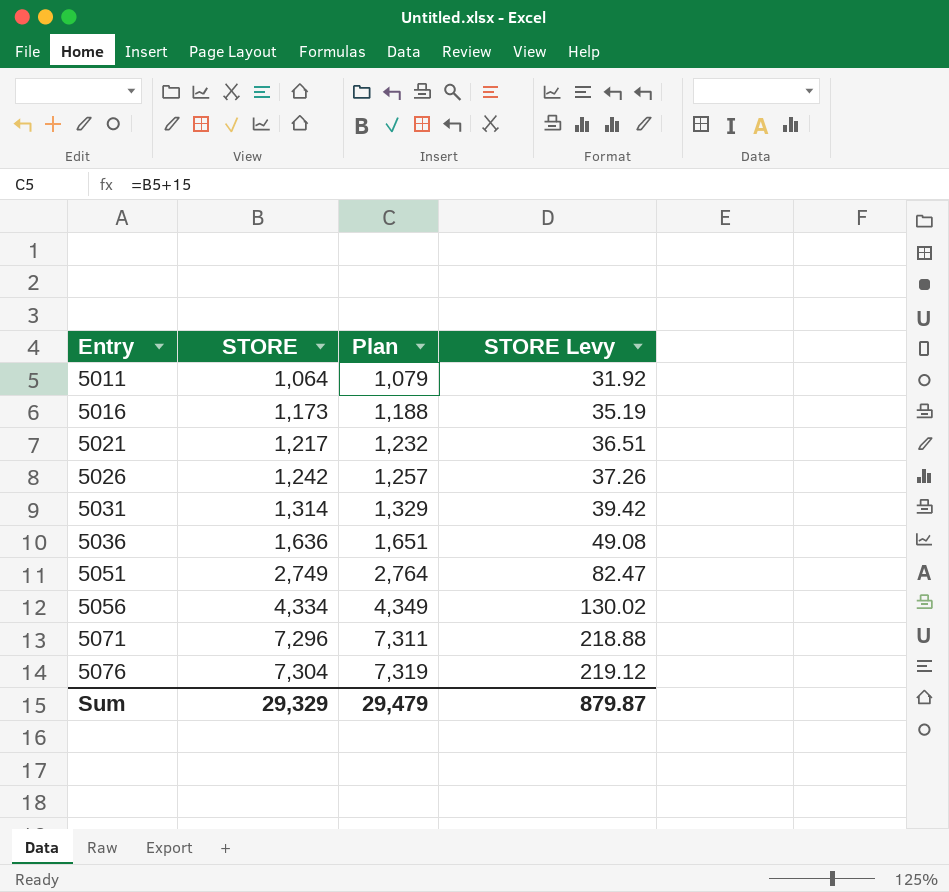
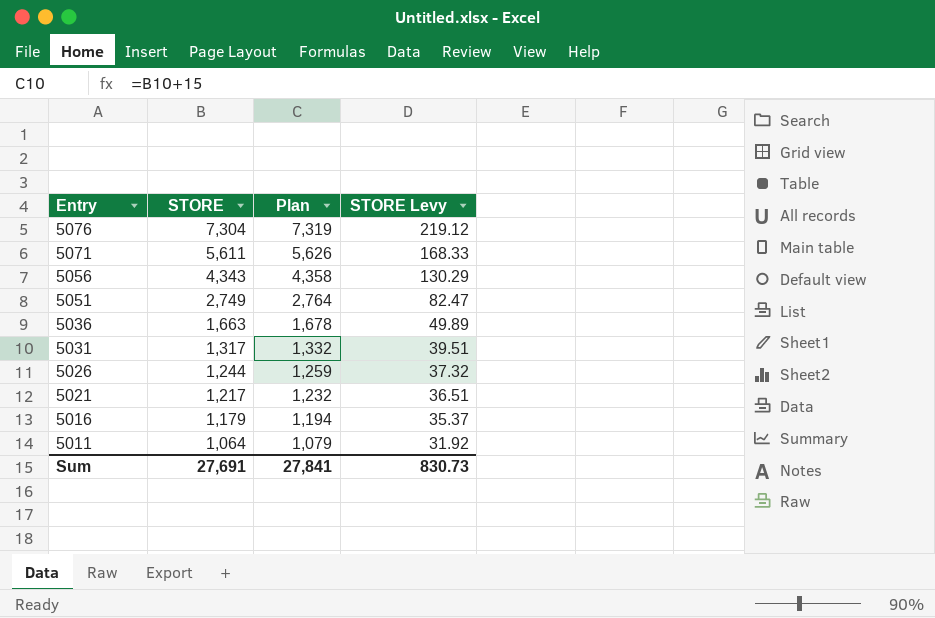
row order: Entry ascending -> Entry descending
5071 | STORE: 7,296 -> 5,611
5071 | Plan: 7,311 -> 5,626
5071 | STORE Levy: 218.88 -> 168.33
5056 | STORE: 4,334 -> 4,343
5056 | Plan: 4,349 -> 4,358
5056 | STORE Levy: 130.02 -> 130.29
5036 | STORE: 1,636 -> 1,663
5036 | Plan: 1,651 -> 1,678
5036 | STORE Levy: 49.08 -> 49.89
5031 | STORE: 1,314 -> 1,317
5031 | Plan: 1,329 -> 1,332
5031 | STORE Levy: 39.42 -> 39.51
5026 | STORE: 1,242 -> 1,244
5026 | Plan: 1,257 -> 1,259
5026 | STORE Levy: 37.26 -> 37.32
5016 | STORE: 1,173 -> 1,179
5016 | Plan: 1,188 -> 1,194
5016 | STORE Levy: 35.19 -> 35.37
Sum | STORE: 29,329 -> 27,691
Sum | Plan: 29,479 -> 27,841
Sum | STORE Levy: 879.87 -> 830.73

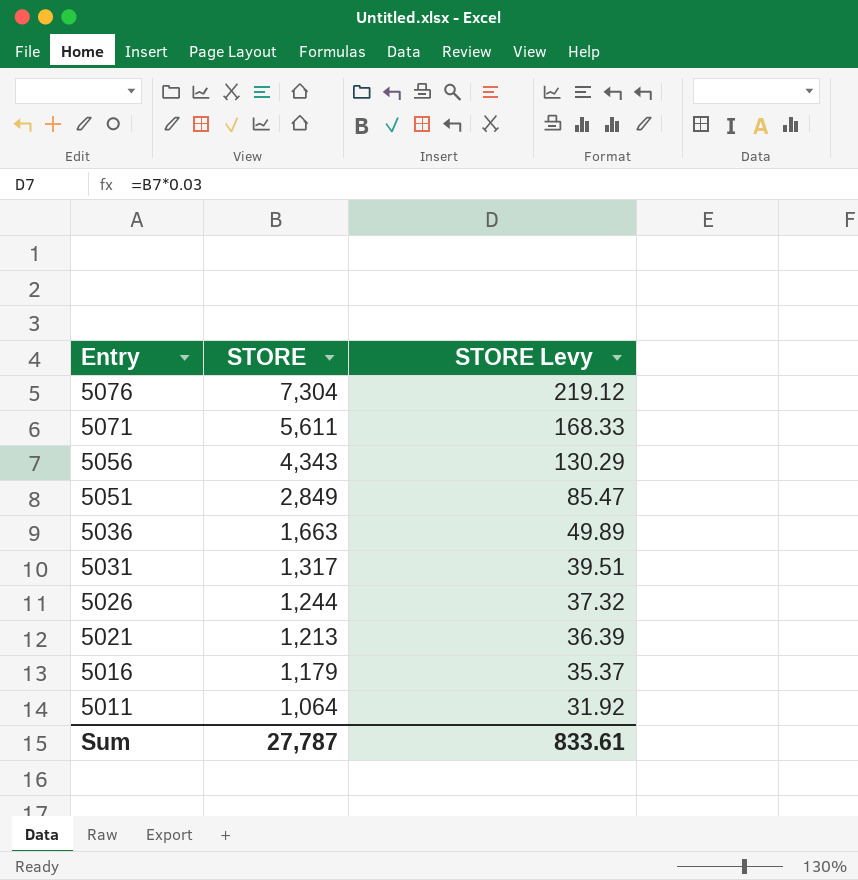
column Plan | formula: [STORE] + 15 -> none
5051 | STORE: 2,749 -> 2,849
5051 | STORE Levy: 82.47 -> 85.47
5021 | STORE: 1,217 -> 1,213
5021 | STORE Levy: 36.51 -> 36.39
Sum | STORE: 27,691 -> 27,787
Sum | STORE Levy: 830.73 -> 833.61

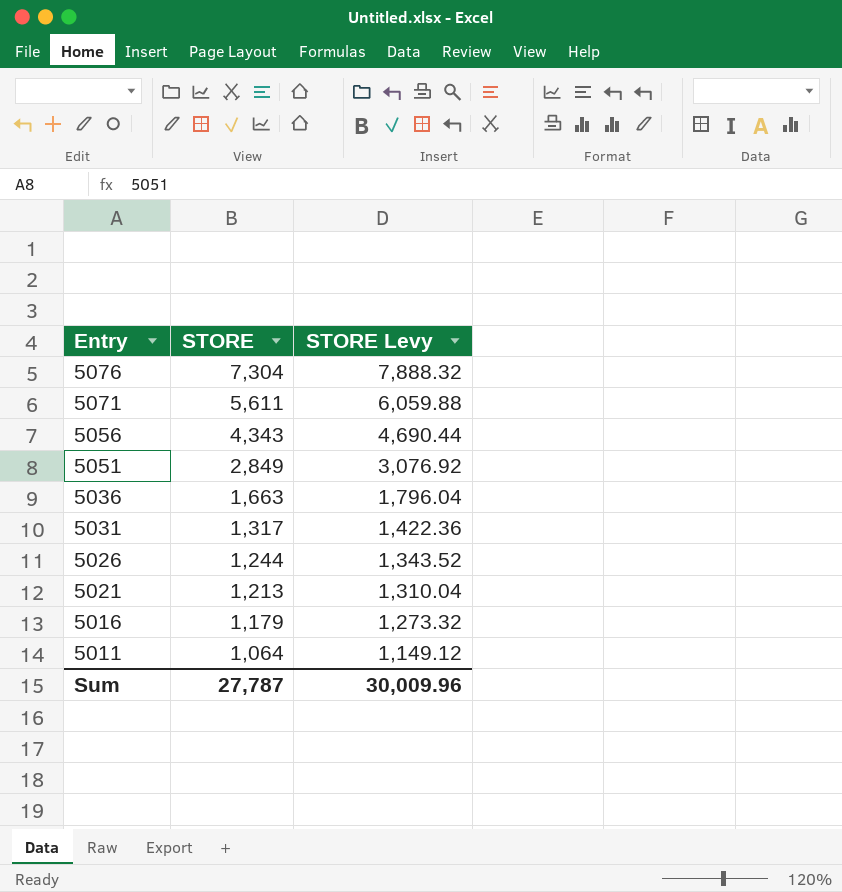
column STORE Levy | formula: [STORE] * 0.03 -> [STORE] * 1.08
Sum | STORE Levy: 833.61 -> 30,009.96

